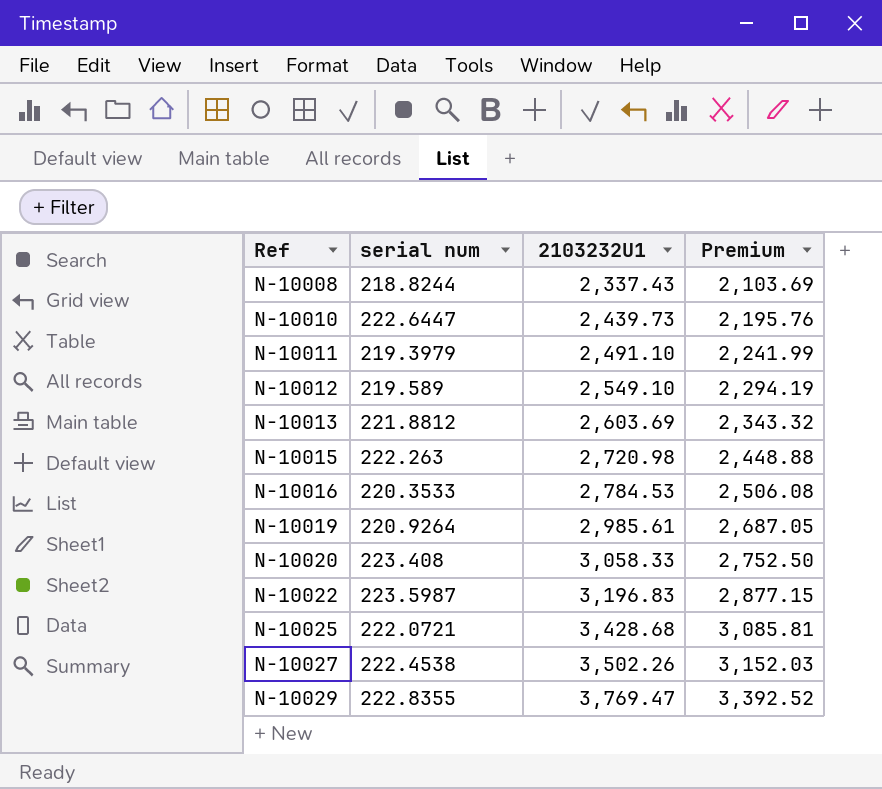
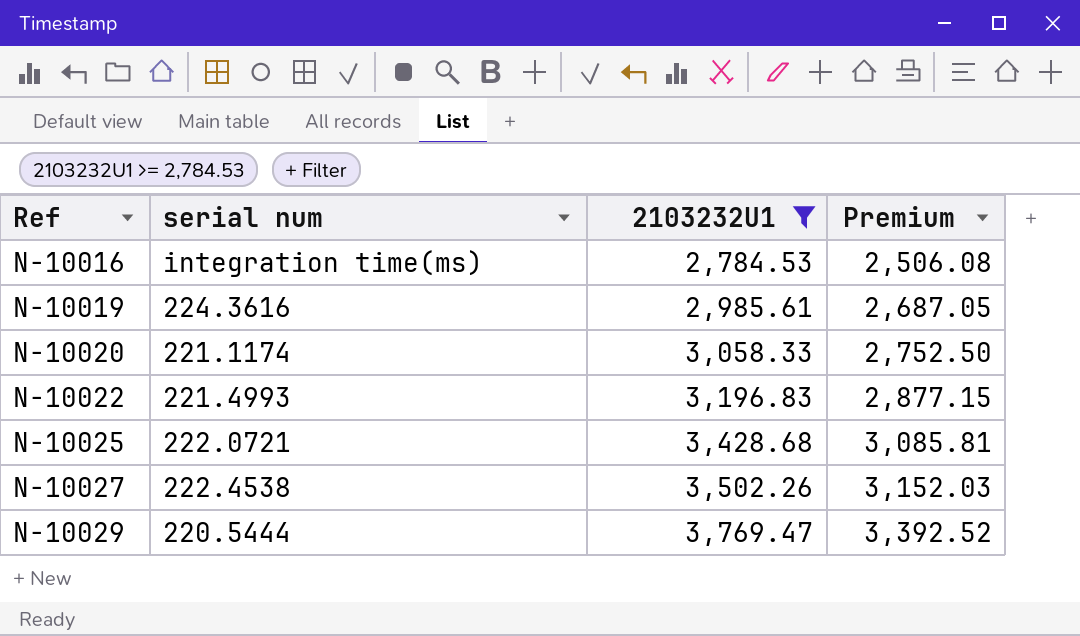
filter: none -> 2103232U1 >= 2,784.53
N-10016 | serial num: 220.3533 -> integration time(ms)
N-10019 | serial num: 220.9264 -> 224.3616
N-10020 | serial num: 223.408 -> 221.1174
N-10022 | serial num: 223.5987 -> 221.4993
N-10029 | serial num: 222.8355 -> 220.5444

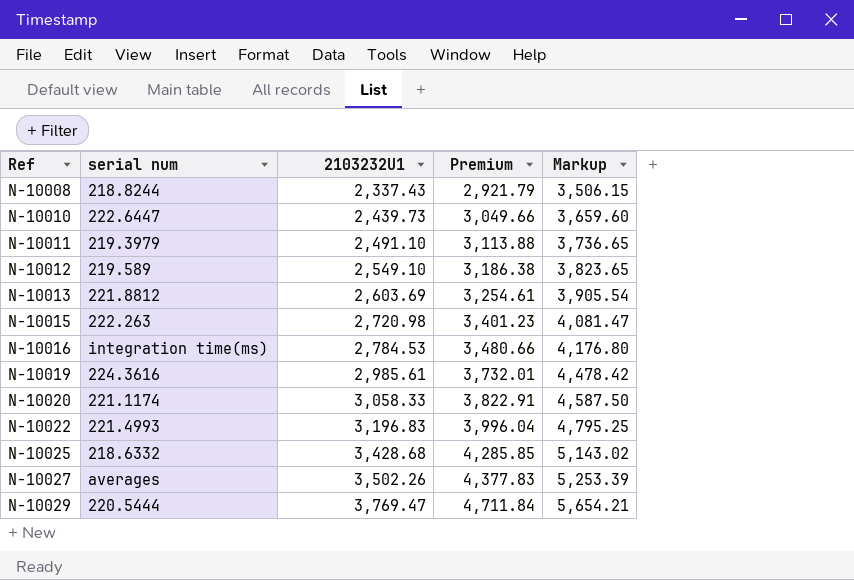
filter: 2103232U1 >= 2,784.53 -> none
column Premium | formula: [2103232U1] * 0.9 -> [2103232U1] * 1.25
column Markup | formula: none -> [2103232U1] * 1.5
N-10025 | serial num: 222.0721 -> 218.6332
N-10027 | serial num: 222.4538 -> averages

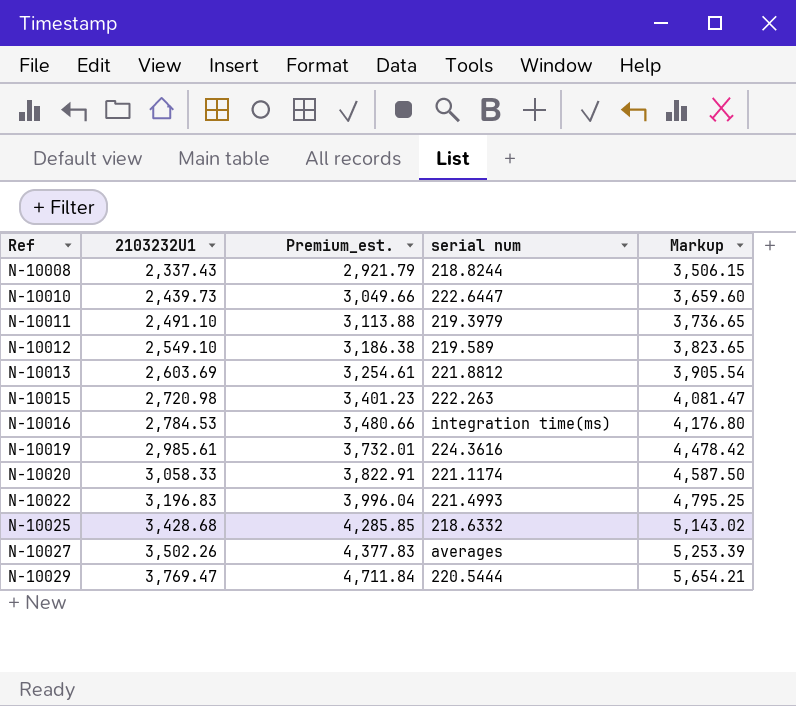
column name: Premium -> Premium_est.
column serial num | position: 2 -> 4

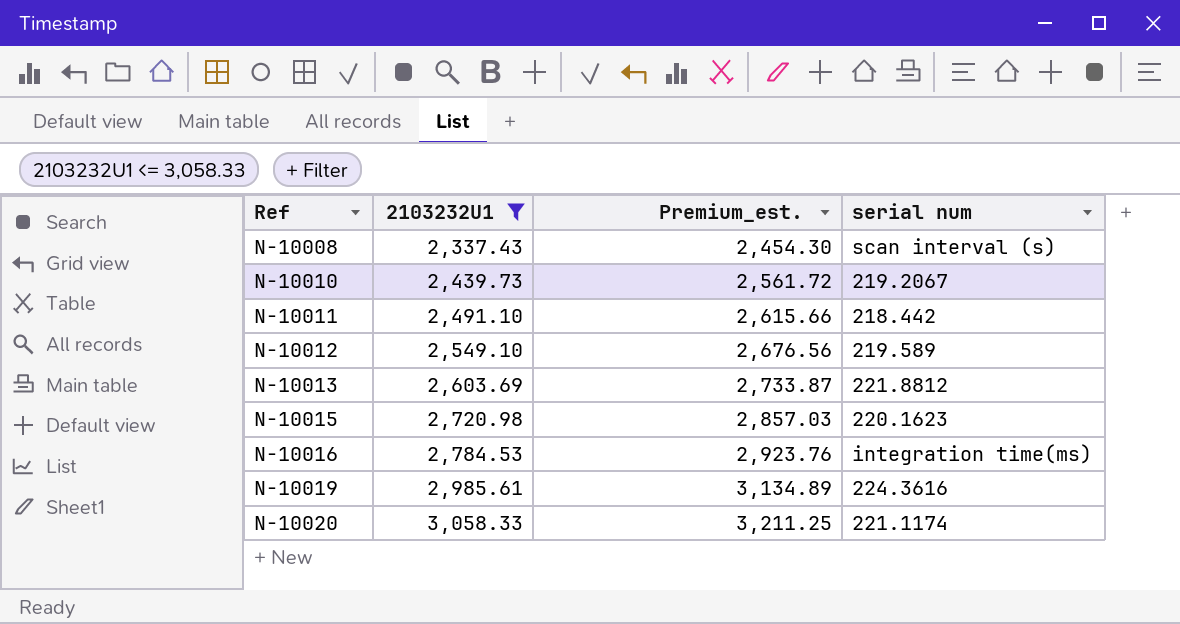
filter: none -> 2103232U1 <= 3,058.33
column Markup | formula: [2103232U1] * 1.5 -> none
column Premium_est. | formula: [2103232U1] * 1.25 -> [2103232U1] * 1.05
N-10008 | serial num: 218.8244 -> scan interval (s)
N-10010 | serial num: 222.6447 -> 219.2067
N-10011 | serial num: 219.3979 -> 218.442
N-10015 | serial num: 222.263 -> 220.1623

